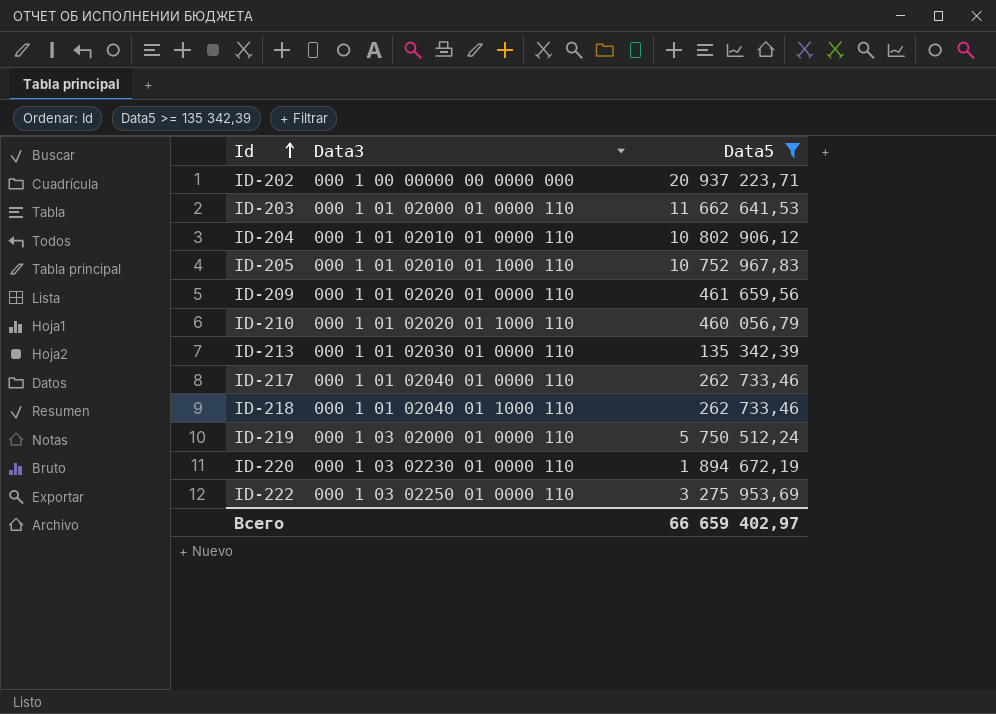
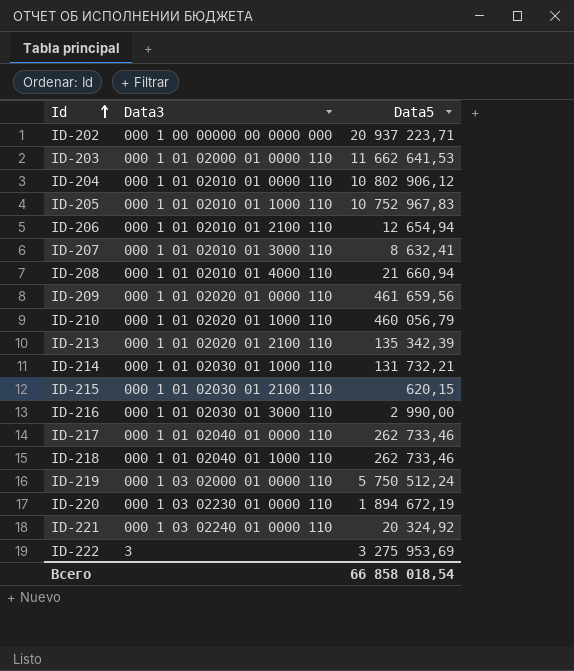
filter: Data5 >= 135 342,39 -> none
ID-213 | Data3: 000 1 01 02030 01 0000 110 -> 000 1 01 02020 01 2100 110
ID-222 | Data3: 000 1 03 02250 01 0000 110 -> 3
Всего | Data5: 66 659 402,97 -> 66 858 018,54

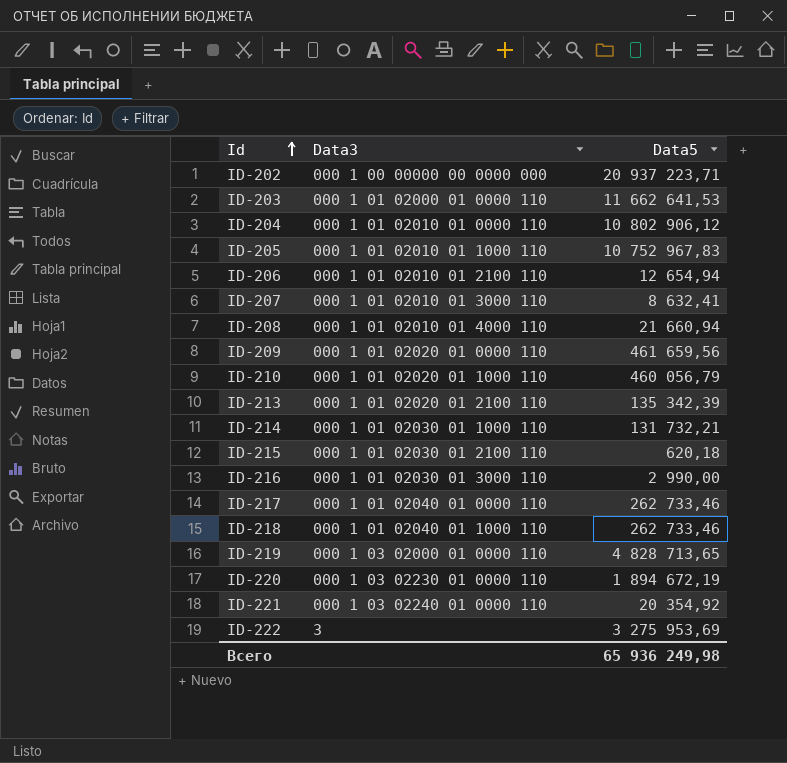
ID-215 | Data5: 620,15 -> 620,18
ID-219 | Data5: 5 750 512,24 -> 4 828 713,65
ID-221 | Data5: 20 324,92 -> 20 354,92
Всего | Data5: 66 858 018,54 -> 65 936 249,98

